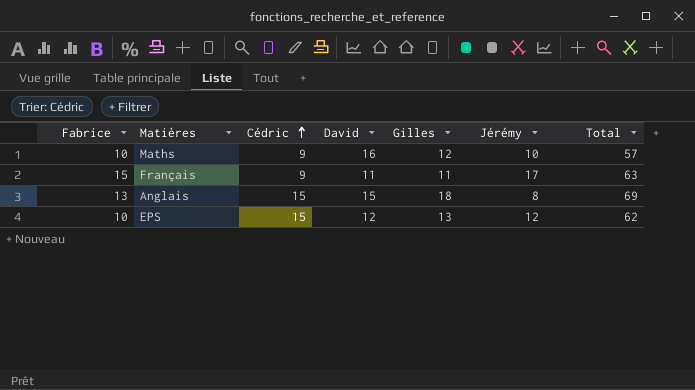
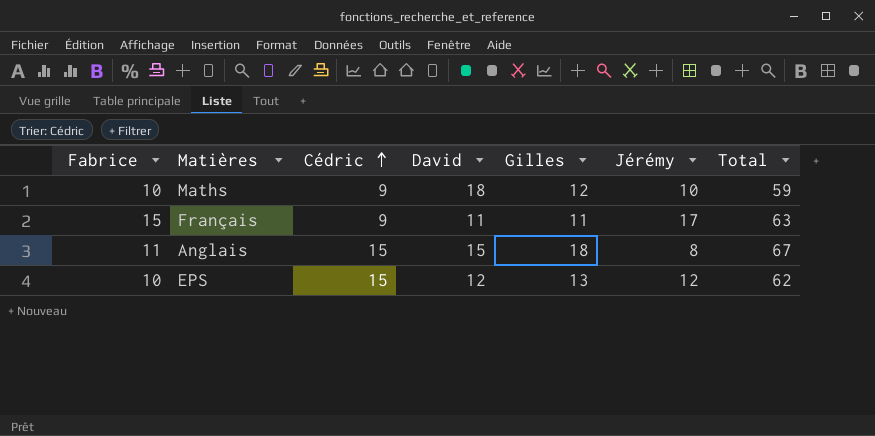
Maths | David: 16 -> 18
Maths | Total: 57 -> 59
Anglais | Fabrice: 13 -> 11
Anglais | Total: 69 -> 67

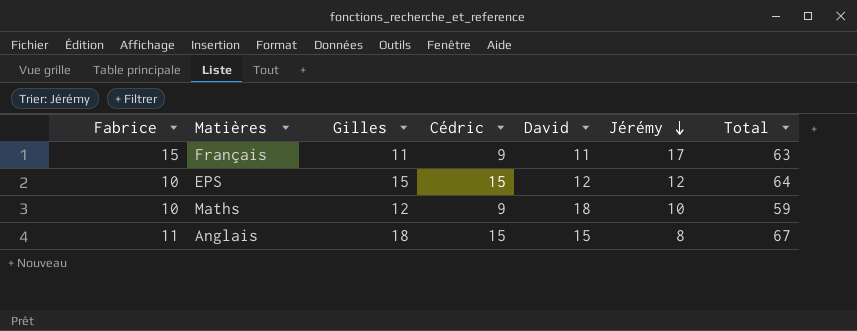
row order: Cédric ascending -> Jérémy descending
column Gilles | position: 5 -> 3
EPS | Gilles: 13 -> 15
EPS | Total: 62 -> 64

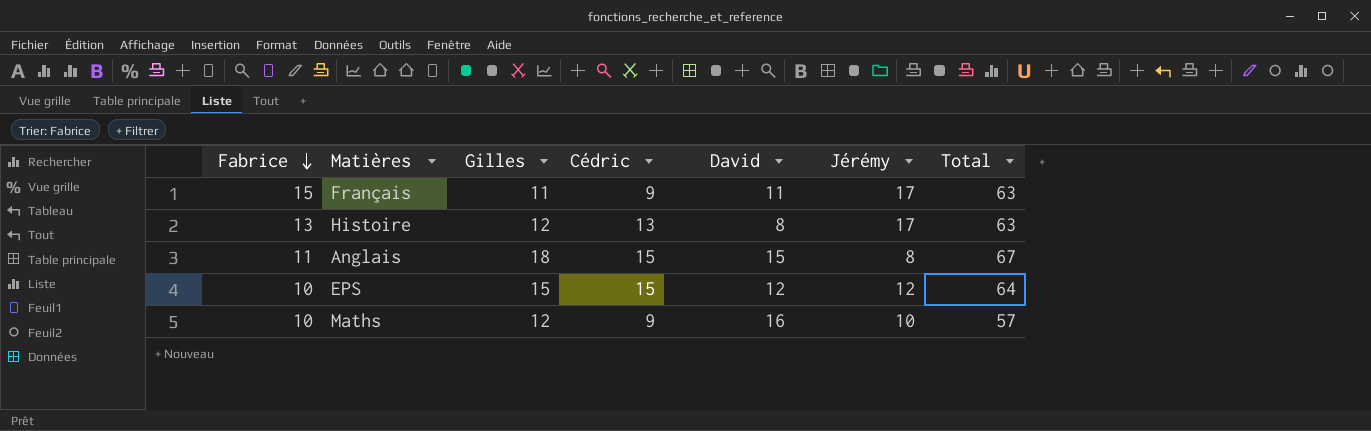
row order: Jérémy descending -> Fabrice descending
row Histoire: none -> 13 | 12 | 13 | 8 | 17 | 63
Maths | David: 18 -> 16
Maths | Total: 59 -> 57

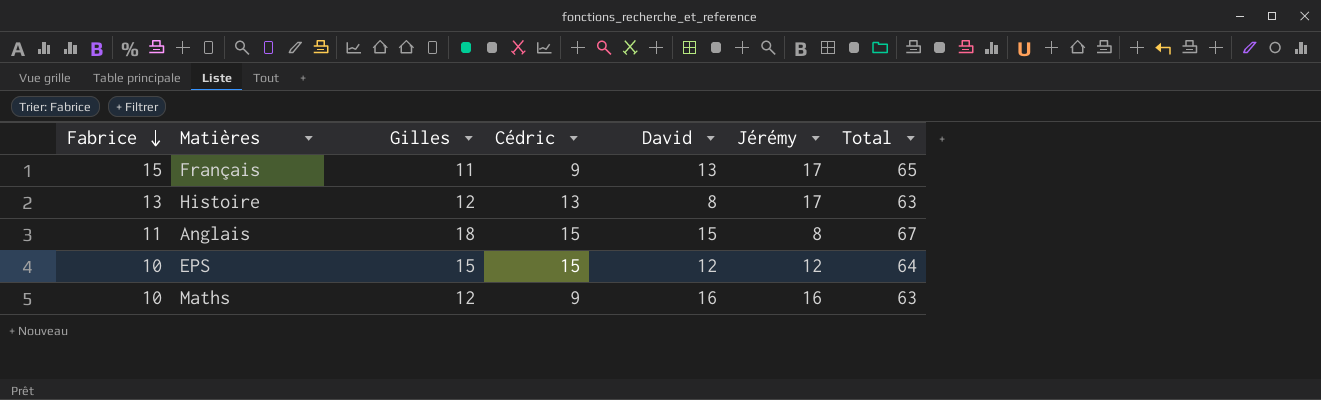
Français | David: 11 -> 13
Français | Total: 63 -> 65
Maths | Jérémy: 10 -> 16
Maths | Total: 57 -> 63

